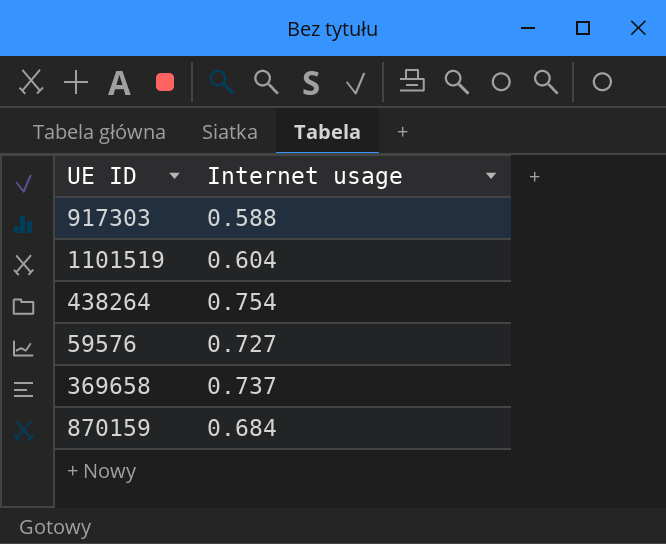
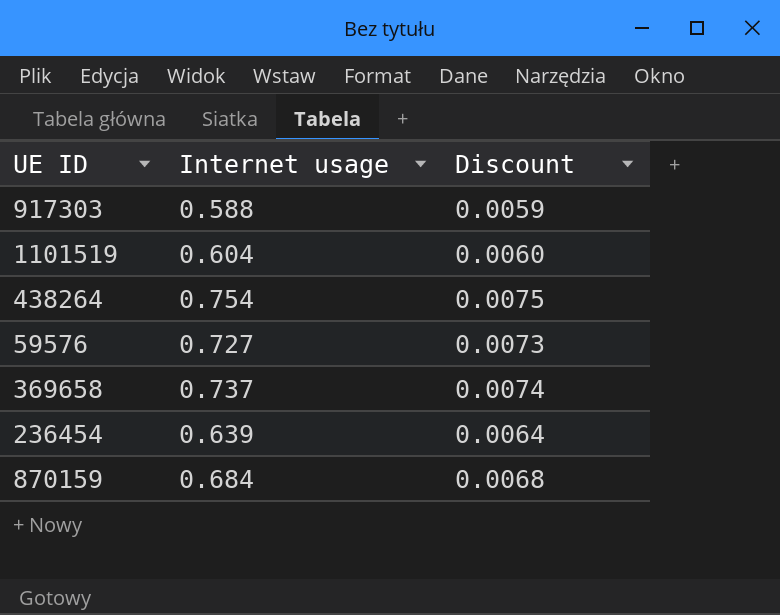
column Discount | formula: none -> [Internet usage] * 0.01
row 236454: none -> 0.639 | 0.0064

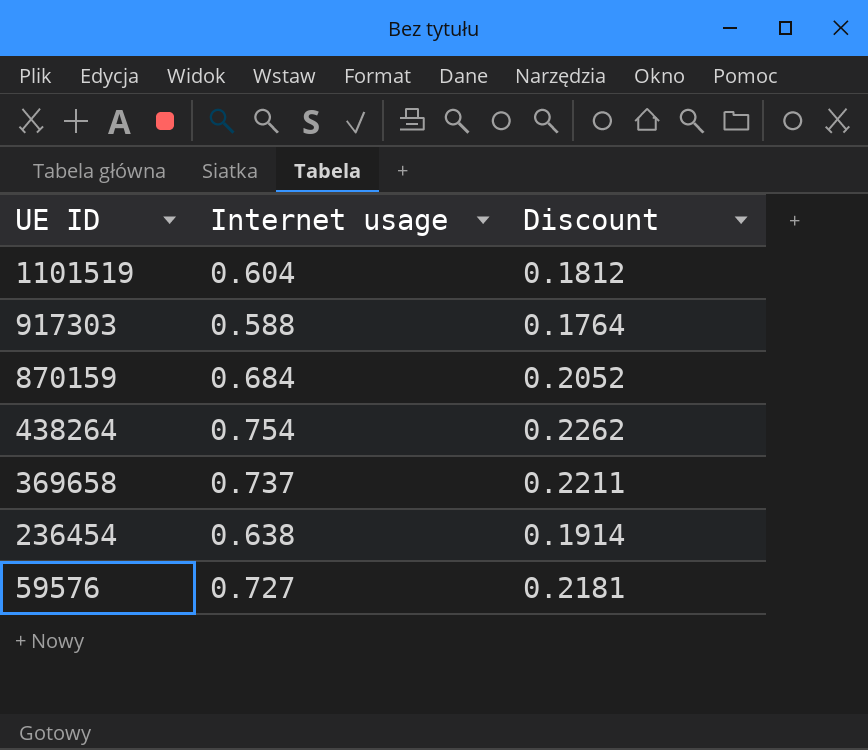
row order: none -> UE ID descending
column Discount | formula: [Internet usage] * 0.01 -> [Internet usage] * 0.3
236454 | Internet usage: 0.639 -> 0.638

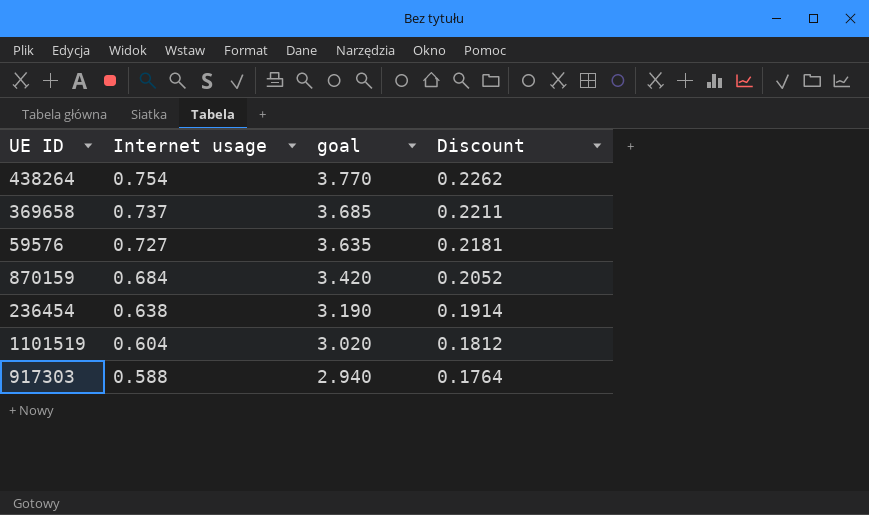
row order: UE ID descending -> Internet usage descending
column goal | formula: none -> [Internet usage] * 5

